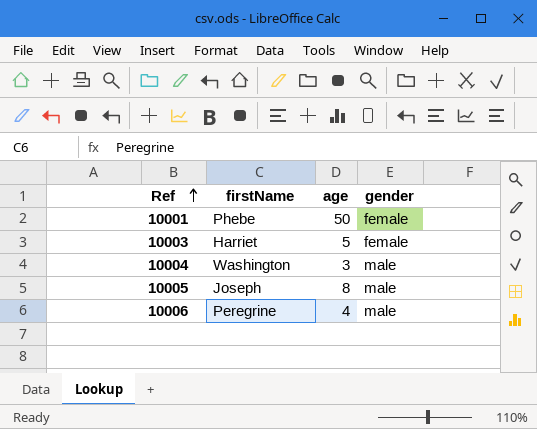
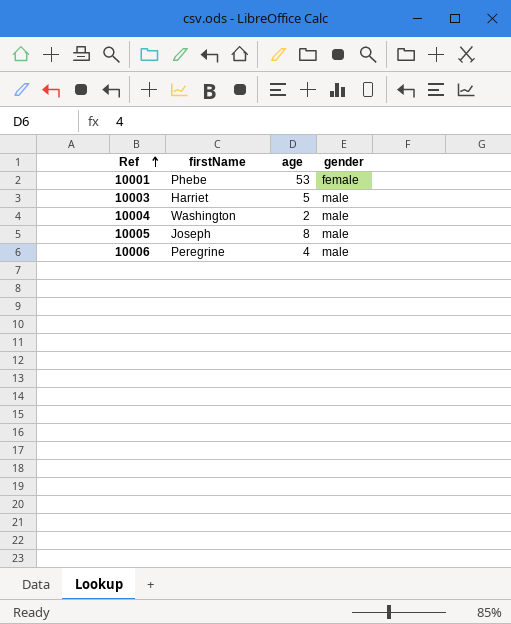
10001 | age: 50 -> 53
10003 | gender: female -> male
10004 | age: 3 -> 2

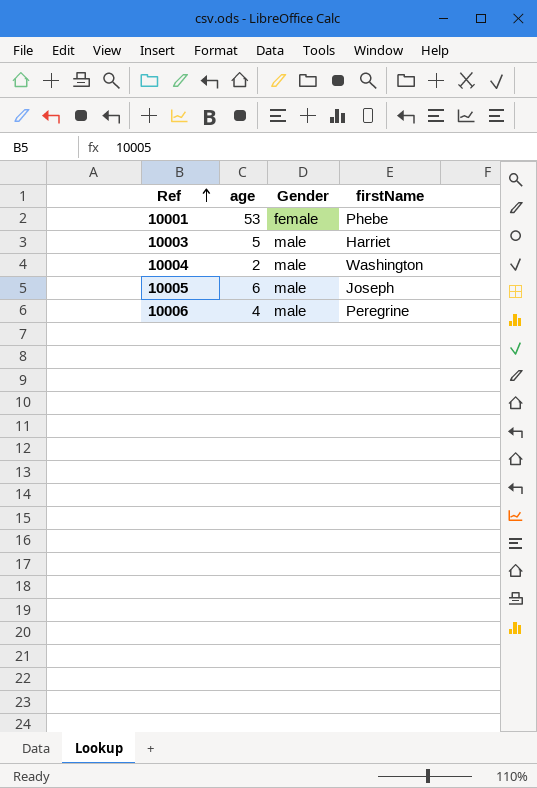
column name: gender -> Gender
column firstName | position: 2 -> 4
10005 | age: 8 -> 6

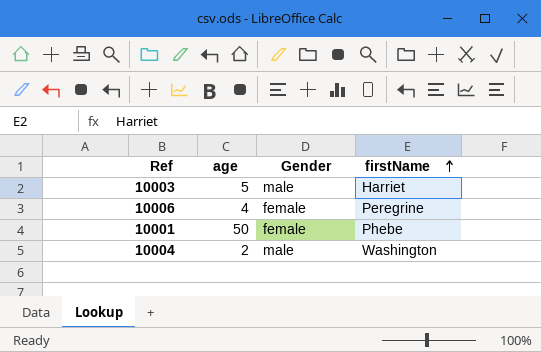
row order: Ref ascending -> firstName ascending
row 10005: 6 | male | Joseph -> none
10006 | Gender: male -> female
10001 | age: 53 -> 50

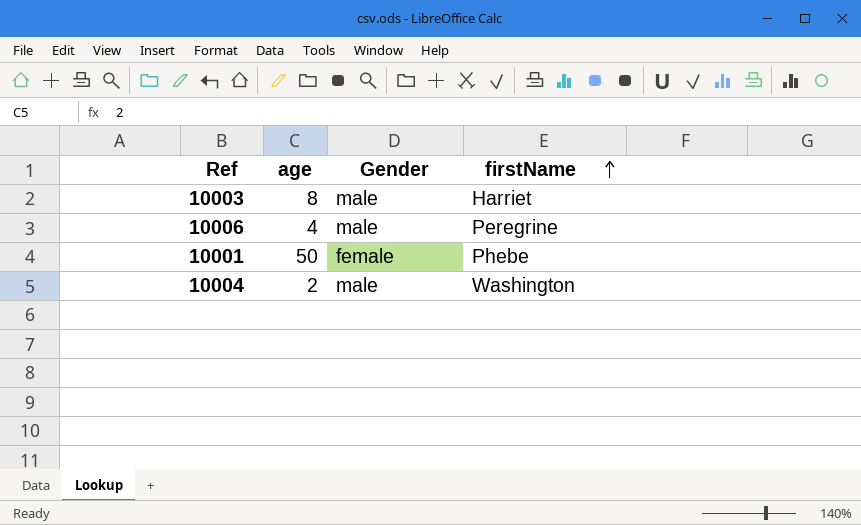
10003 | age: 5 -> 8
10006 | Gender: female -> male

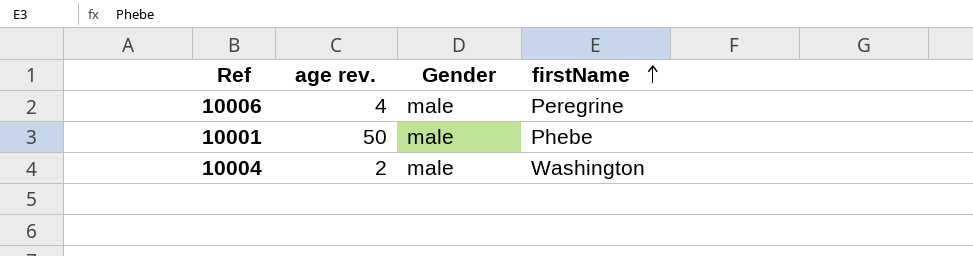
column name: age -> age rev.
row 10003: 8 | male | Harriet -> none
10001 | Gender: female -> male

